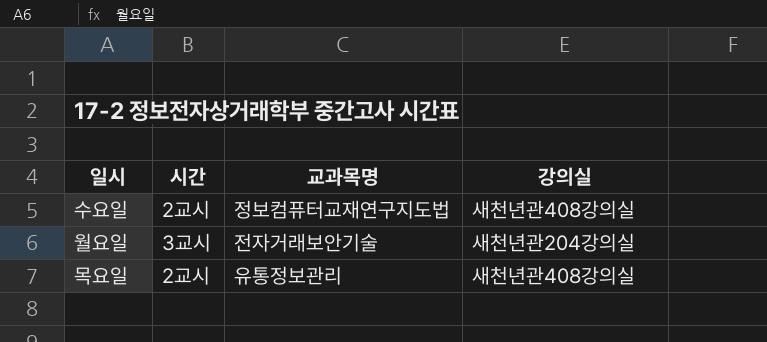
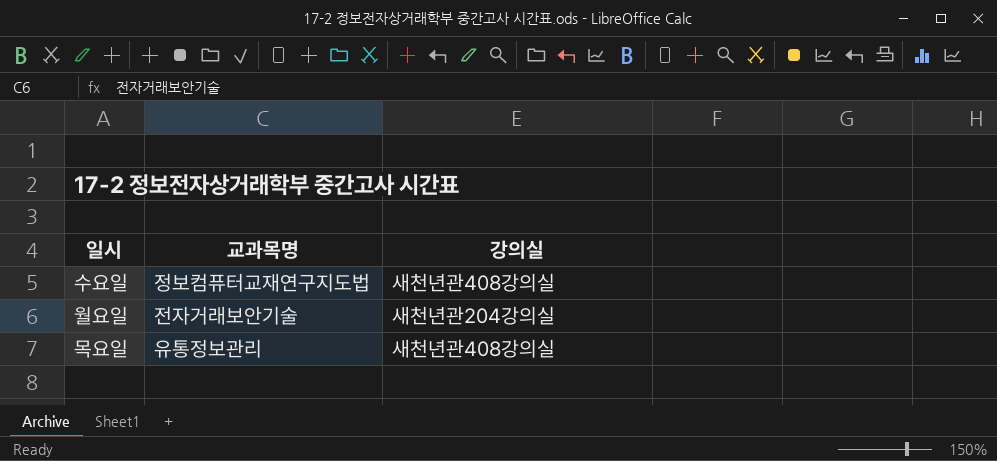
column 시간 | position: 2 -> none

